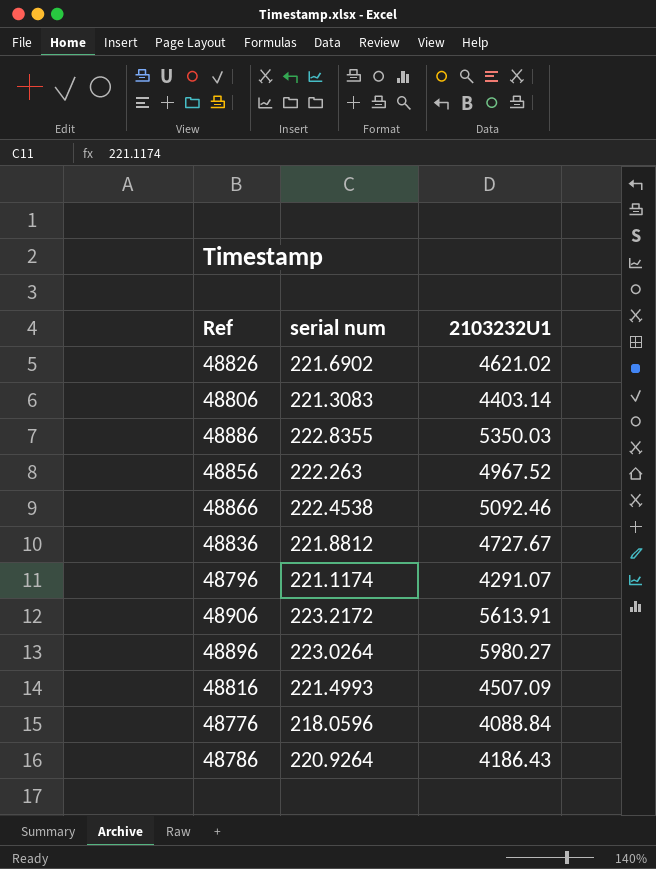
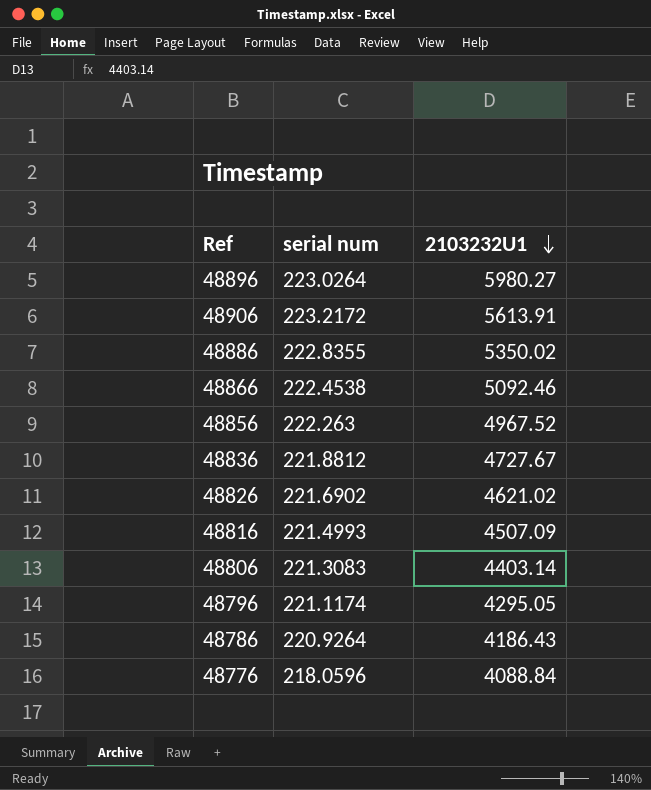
row order: none -> 2103232U1 descending
48886 | 2103232U1: 5350.03 -> 5350.02
48796 | 2103232U1: 4291.07 -> 4295.05

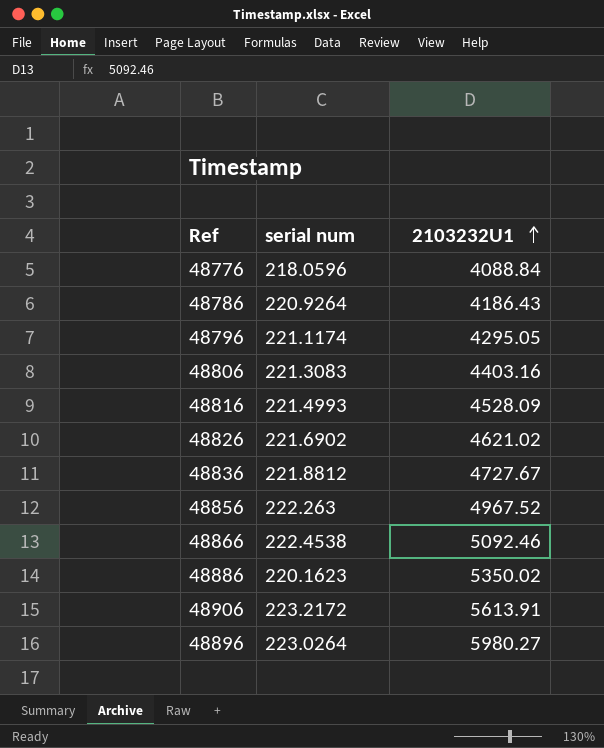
row order: 2103232U1 descending -> 2103232U1 ascending
48806 | 2103232U1: 4403.14 -> 4403.16
48816 | 2103232U1: 4507.09 -> 4528.09
48886 | serial num: 222.8355 -> 220.1623

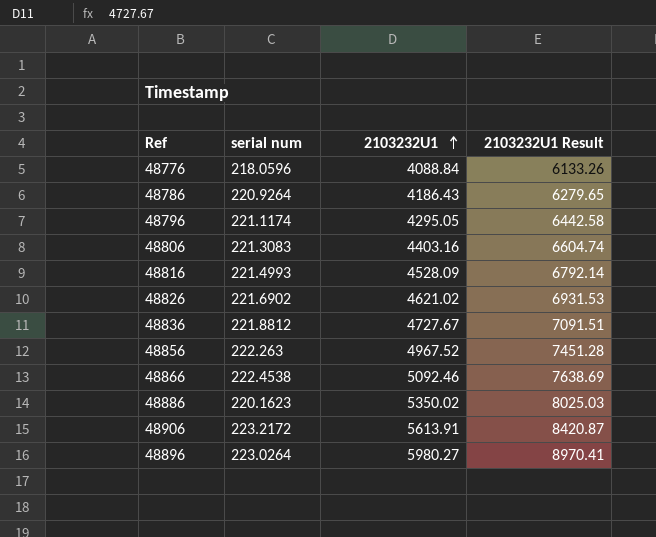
column 2103232U1 Result | formula: none -> [2103232U1] * 1.5

